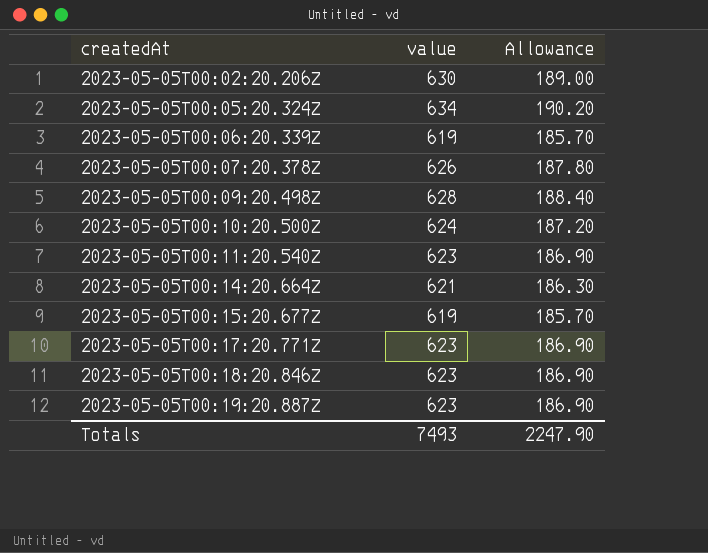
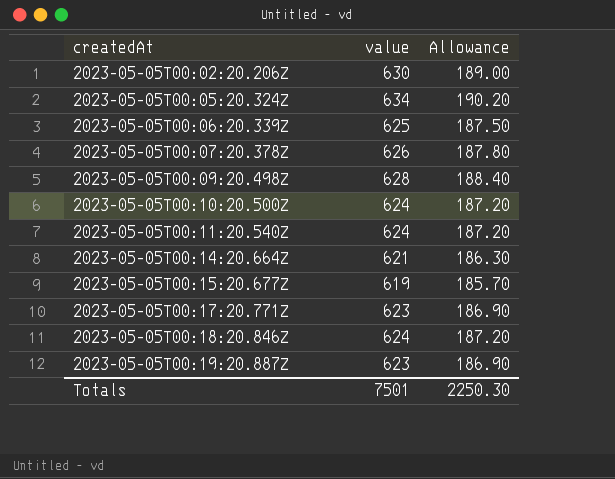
2023-05-05T00:06:20.339Z | value: 619 -> 625
2023-05-05T00:06:20.339Z | Allowance: 185.70 -> 187.50
2023-05-05T00:11:20.540Z | value: 623 -> 624
2023-05-05T00:11:20.540Z | Allowance: 186.90 -> 187.20
2023-05-05T00:18:20.846Z | value: 623 -> 624
2023-05-05T00:18:20.846Z | Allowance: 186.90 -> 187.20
Totals | value: 7493 -> 7501
Totals | Allowance: 2247.90 -> 2250.30

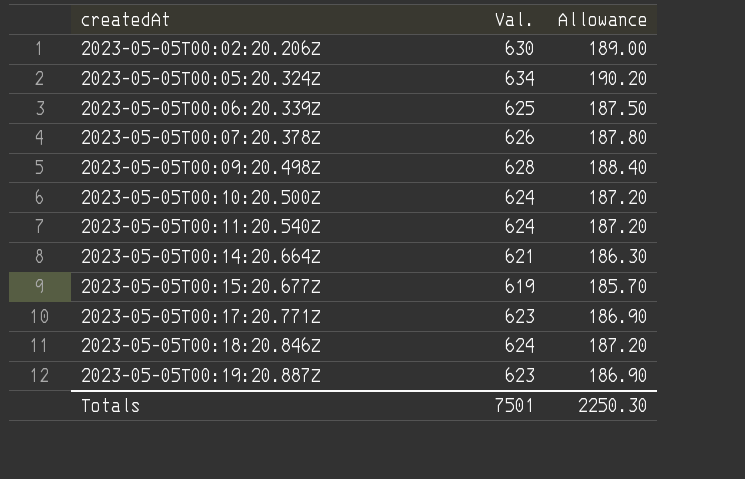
column name: value -> Val.

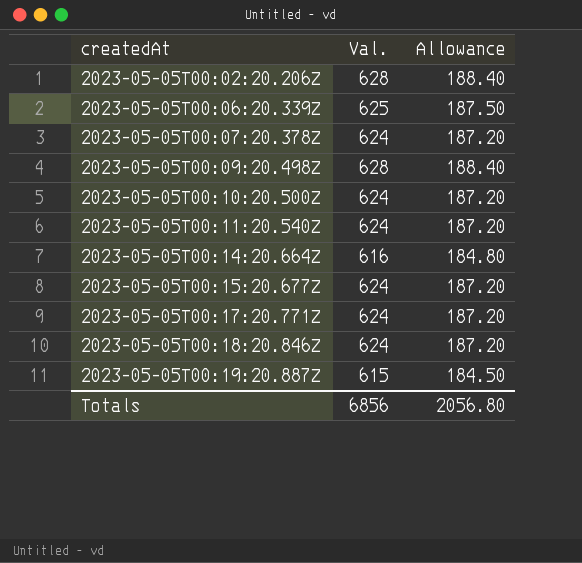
row 2023-05-05T00:05:20.324Z: 634 | 190.20 -> none
2023-05-05T00:02:20.206Z | Val.: 630 -> 628
2023-05-05T00:02:20.206Z | Allowance: 189.00 -> 188.40
2023-05-05T00:07:20.378Z | Val.: 626 -> 624
2023-05-05T00:07:20.378Z | Allowance: 187.80 -> 187.20
2023-05-05T00:14:20.664Z | Val.: 621 -> 616
2023-05-05T00:14:20.664Z | Allowance: 186.30 -> 184.80
2023-05-05T00:15:20.677Z | Val.: 619 -> 624
2023-05-05T00:15:20.677Z | Allowance: 185.70 -> 187.20
2023-05-05T00:17:20.771Z | Val.: 623 -> 624
2023-05-05T00:17:20.771Z | Allowance: 186.90 -> 187.20
2023-05-05T00:19:20.887Z | Val.: 623 -> 615
2023-05-05T00:19:20.887Z | Allowance: 186.90 -> 184.50
Totals | Val.: 7501 -> 6856
Totals | Allowance: 2250.30 -> 2056.80

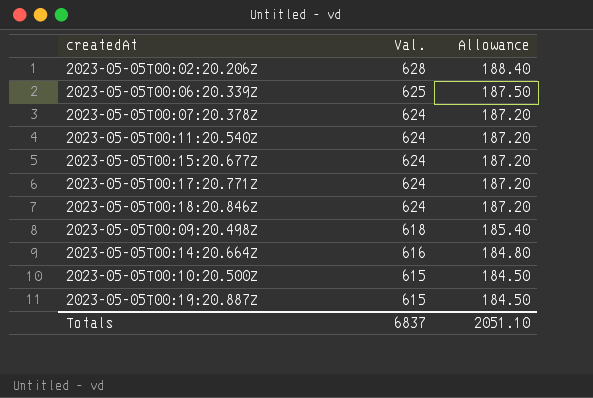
row order: createdAt ascending -> Val. descending
2023-05-05T00:09:20.498Z | Val.: 628 -> 618
2023-05-05T00:09:20.498Z | Allowance: 188.40 -> 185.40
2023-05-05T00:10:20.500Z | Val.: 624 -> 615
2023-05-05T00:10:20.500Z | Allowance: 187.20 -> 184.50
Totals | Val.: 6856 -> 6837
Totals | Allowance: 2056.80 -> 2051.10

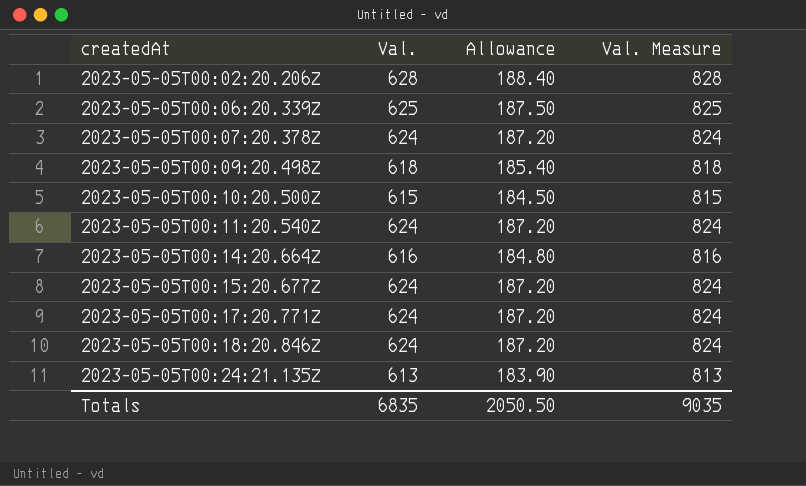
row order: Val. descending -> createdAt ascending
column Val. Measure | formula: none -> [Val.] + 200
row 2023-05-05T00:19:20.887Z: 615 | 184.50 -> none
row 2023-05-05T00:24:21.135Z: none -> 613 | 183.90 | 813
Totals | Val.: 6837 -> 6835
Totals | Allowance: 2051.10 -> 2050.50

